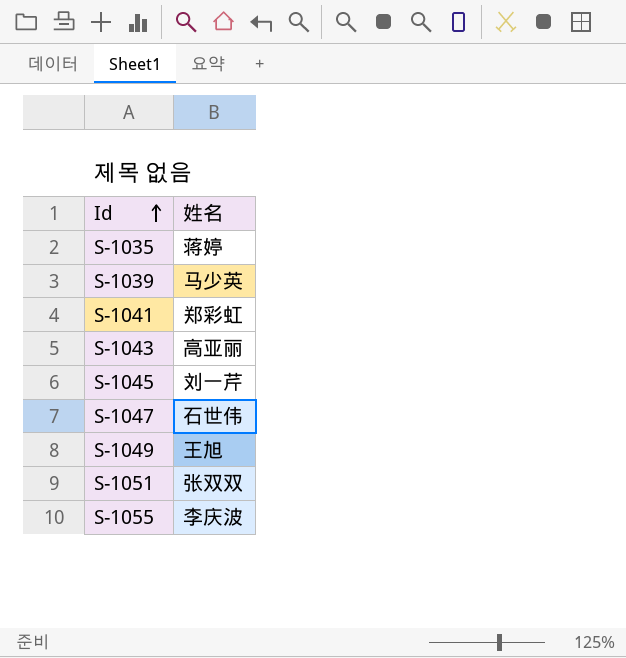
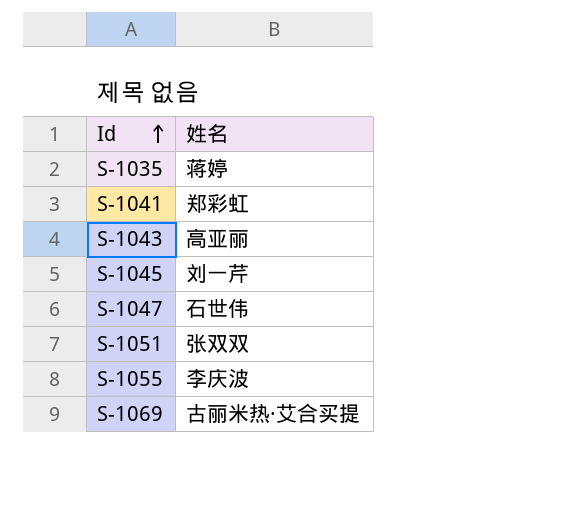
row S-1039: 马少英 -> none
row S-1049: 王旭 -> none
row S-1069: none -> 古丽米热·艾合买提

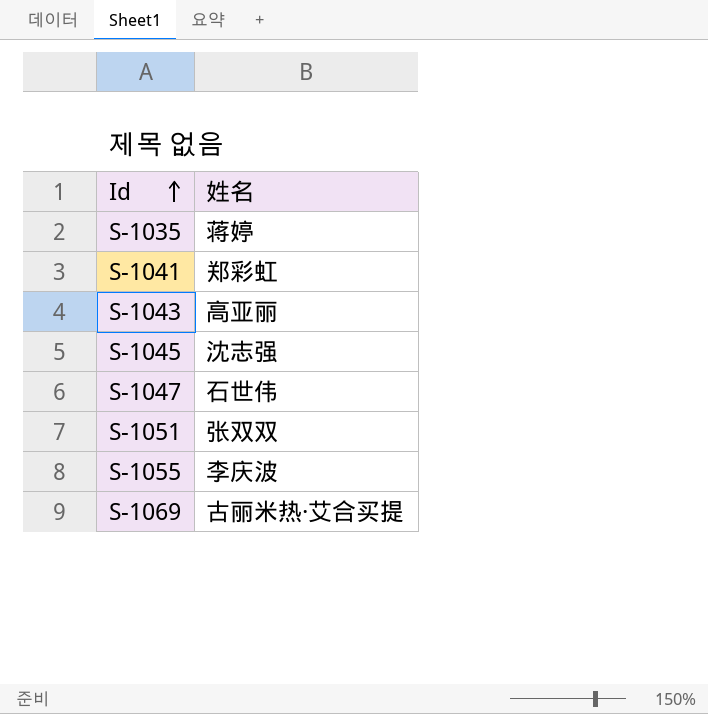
S-1045 | 姓名: 刘一芹 -> 沈志强

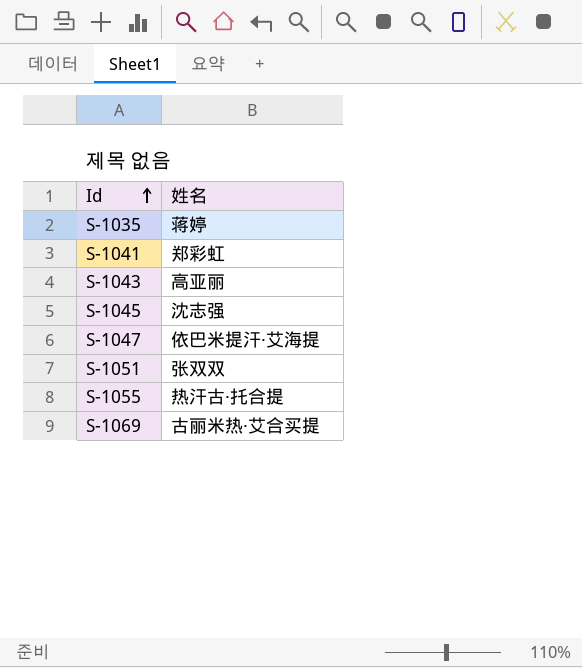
S-1047 | 姓名: 石世伟 -> 依巴米提汗·艾海提
S-1055 | 姓名: 李庆波 -> 热汗古·托合提

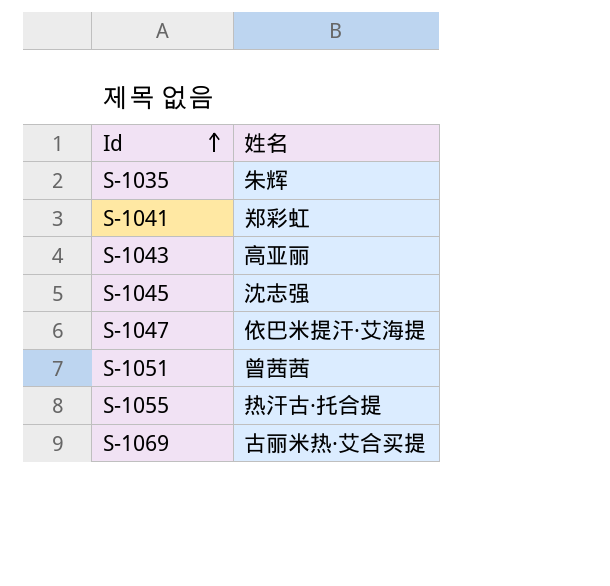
S-1035 | 姓名: 蒋婷 -> 朱辉
S-1051 | 姓名: 张双双 -> 曾茜茜

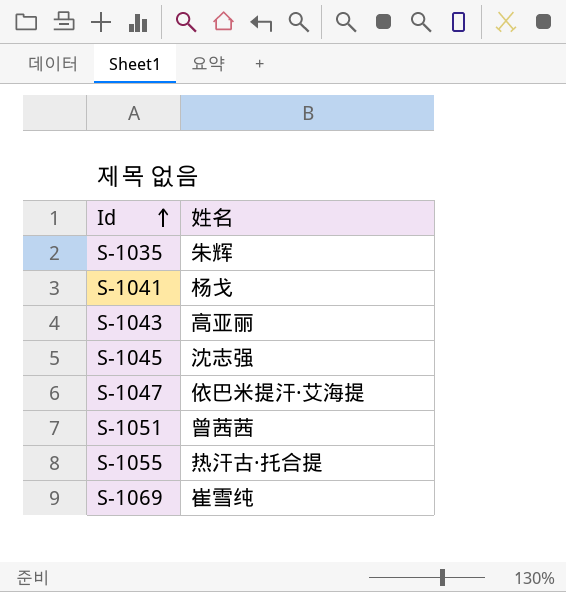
S-1041 | 姓名: 郑彩虹 -> 杨戈
S-1069 | 姓名: 古丽米热·艾合买提 -> 崔雪纯

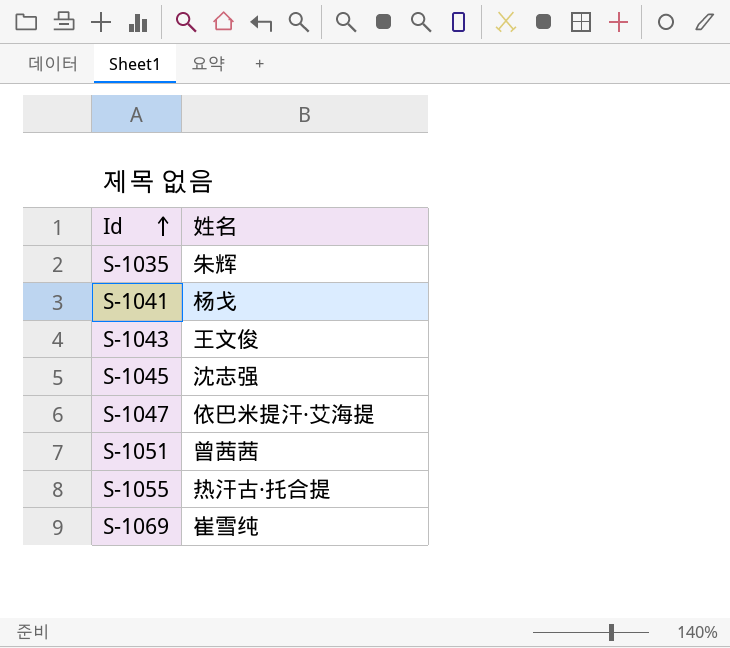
S-1043 | 姓名: 高亚丽 -> 王文俊

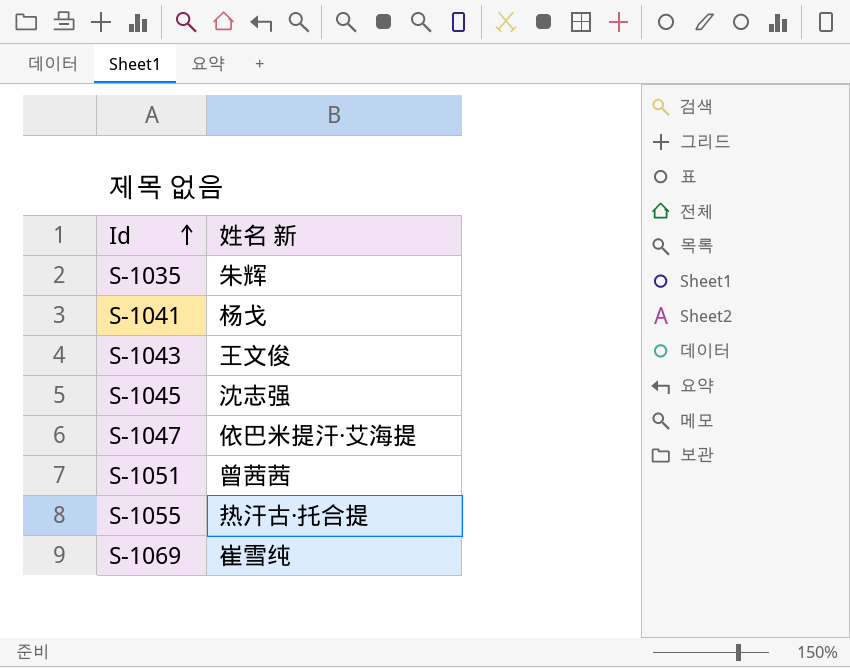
column name: 姓名 -> 姓名 新

